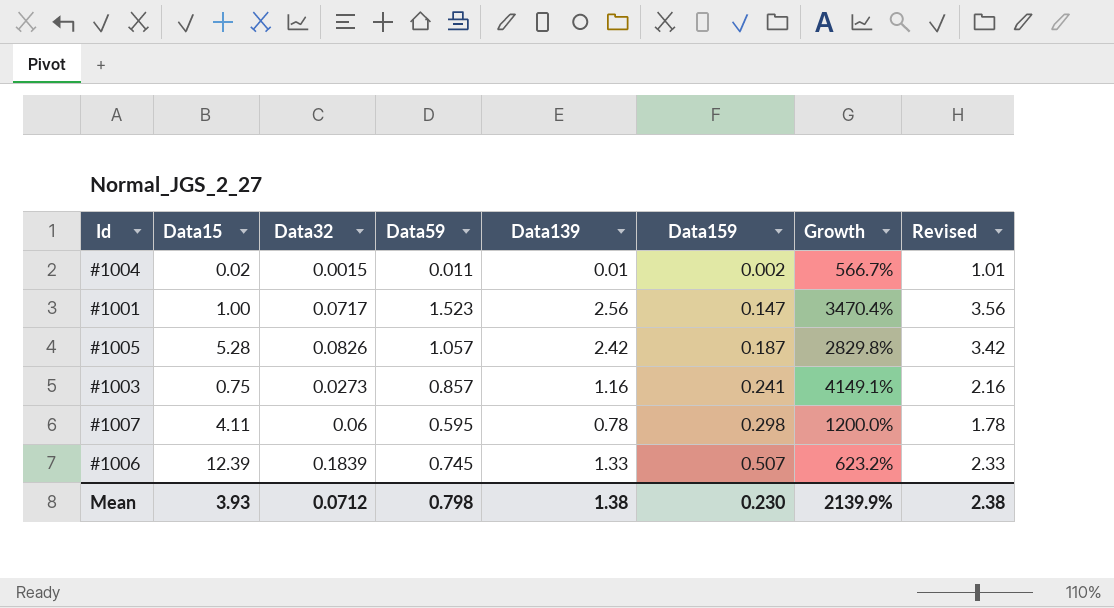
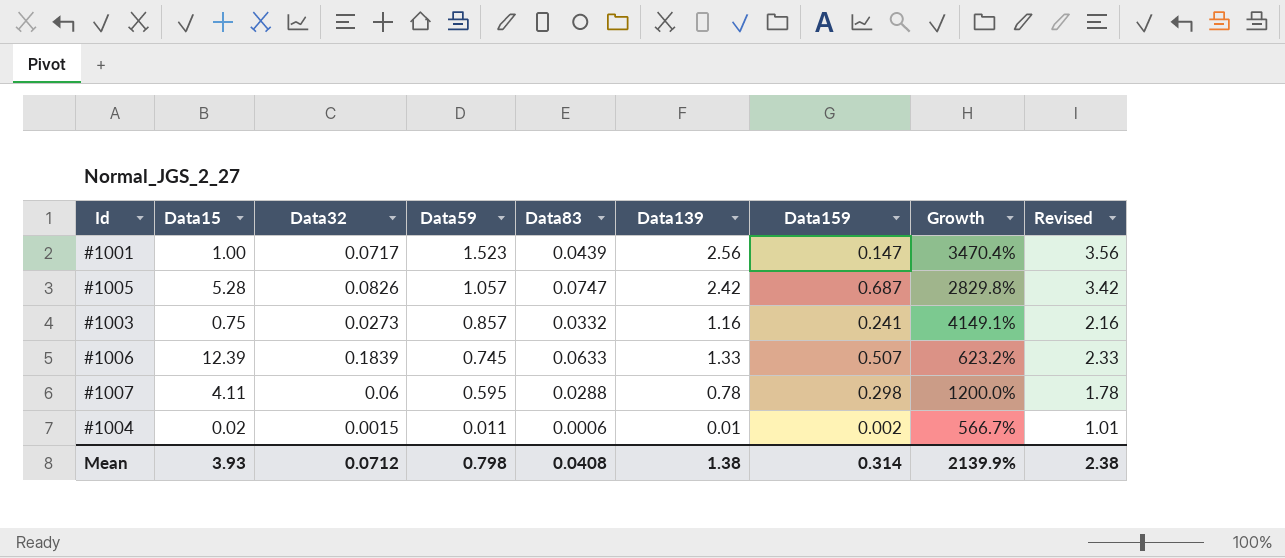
row order: Data159 ascending -> Data59 descending
column Data83 | position: none -> 5
#1005 | Data159: 0.187 -> 0.687
Mean | Data159: 0.230 -> 0.314

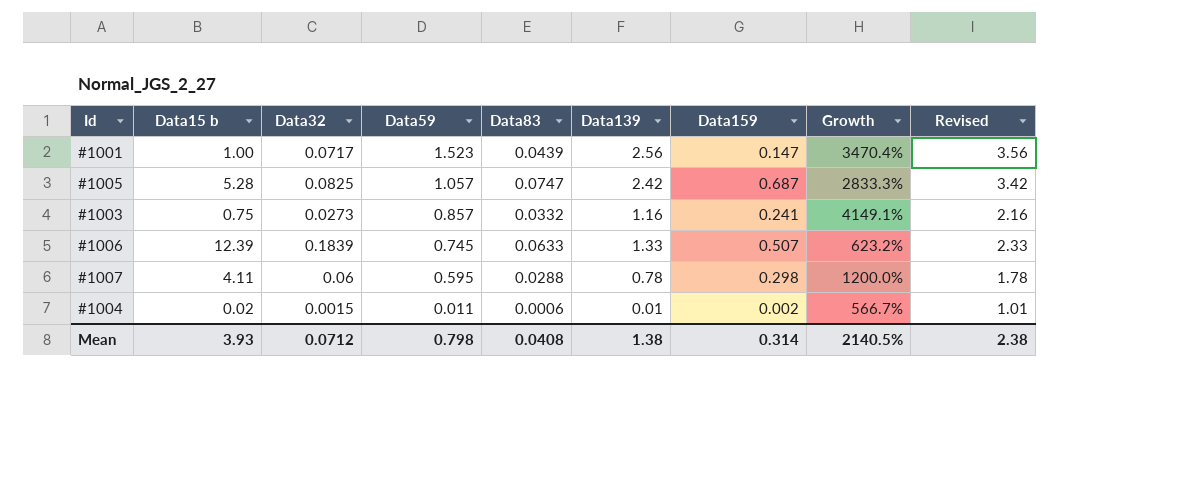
column name: Data15 -> Data15 b
#1005 | Data32: 0.0826 -> 0.0825
#1005 | Growth: 2829.8% -> 2833.3%
Mean | Growth: 2139.9% -> 2140.5%

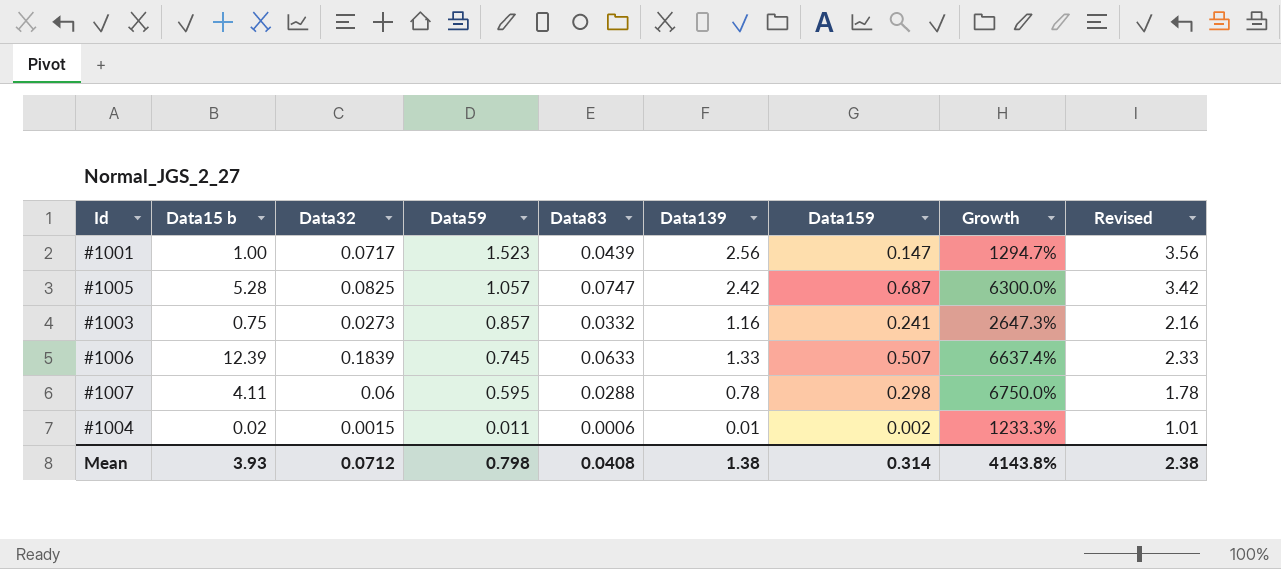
column Growth | formula: ([Data139] - [Data32]) / [Data32] -> ([Data15 b] - [Data32]) / [Data32]
Mean | Growth: 2140.5% -> 4143.8%

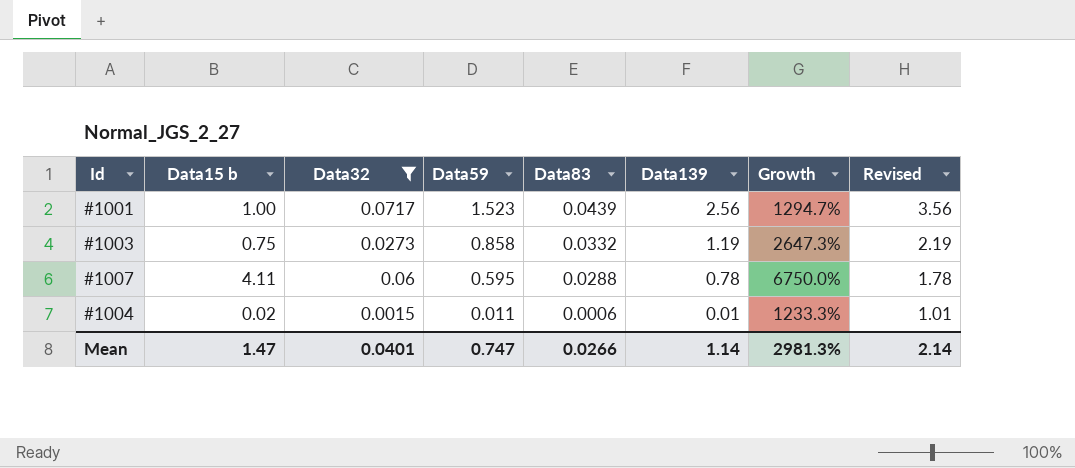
filter: none -> Data32 <= 0.0717
column Data159 | position: 7 -> none
#1003 | Data59: 0.857 -> 0.858
#1003 | Data139: 1.16 -> 1.19
#1003 | Revised: 2.16 -> 2.19
Mean | Data15 b: 3.93 -> 1.47
Mean | Data32: 0.0712 -> 0.0401
Mean | Data59: 0.798 -> 0.747
Mean | Data83: 0.0408 -> 0.0266
Mean | Data139: 1.38 -> 1.14
Mean | Growth: 4143.8% -> 2981.3%
Mean | Revised: 2.38 -> 2.14

